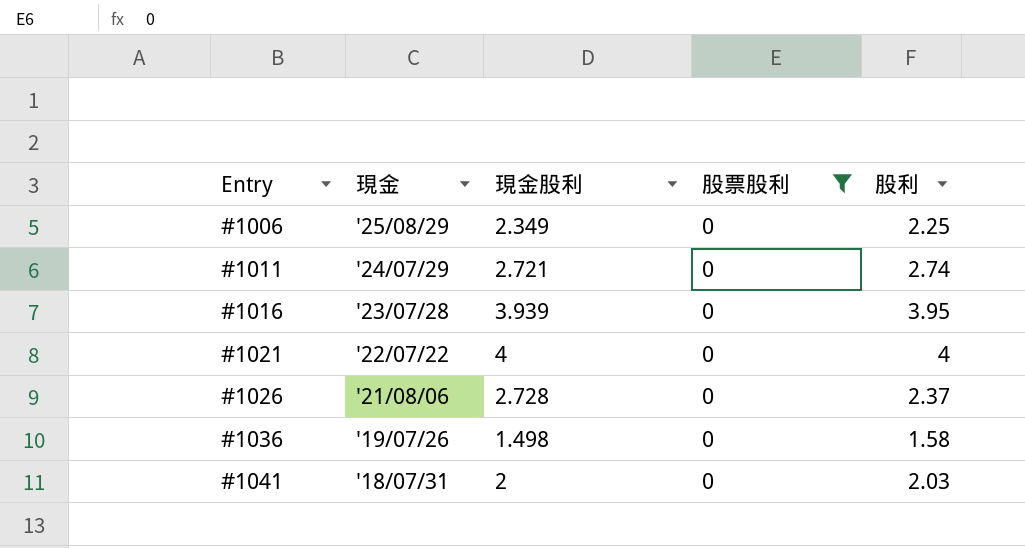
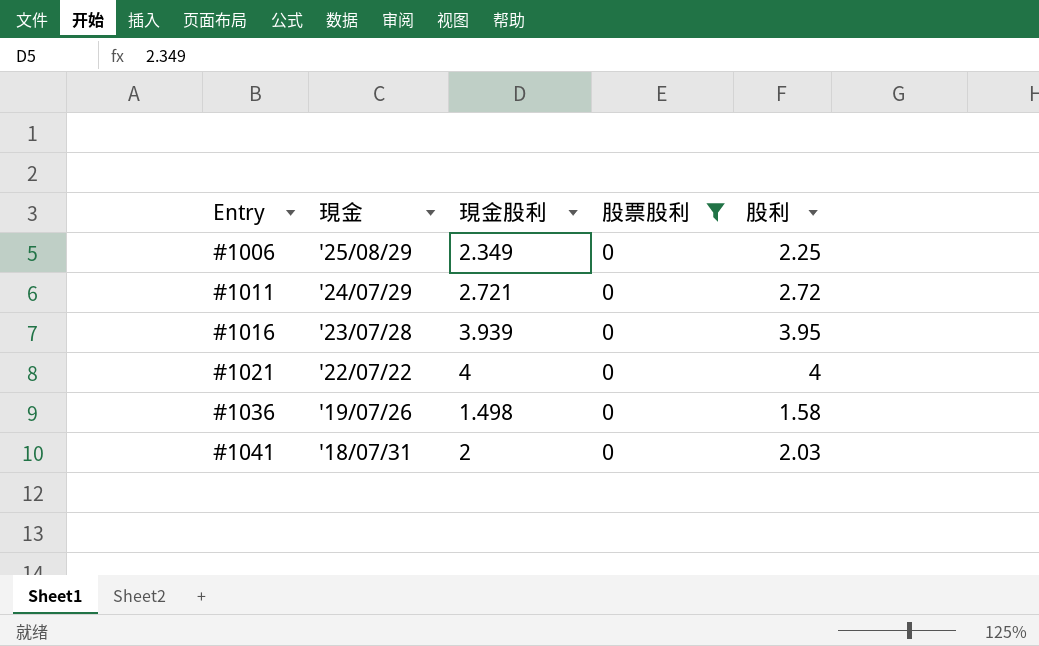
row #1026: '21/08/06 | 2.728 | 0 | 2.37 -> none
#1011 | 股利: 2.74 -> 2.72

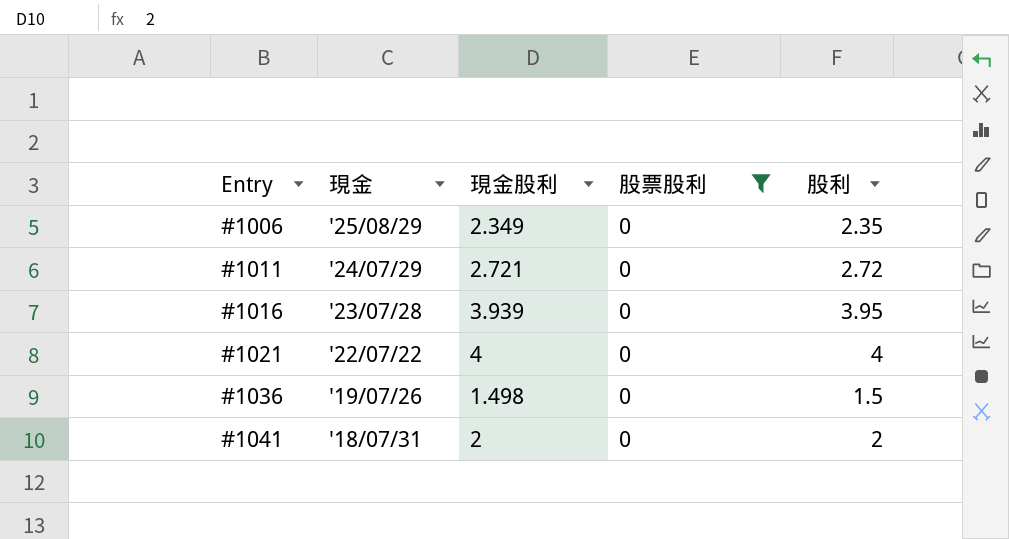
#1006 | 股利: 2.25 -> 2.35
#1036 | 股利: 1.58 -> 1.5
#1041 | 股利: 2.03 -> 2

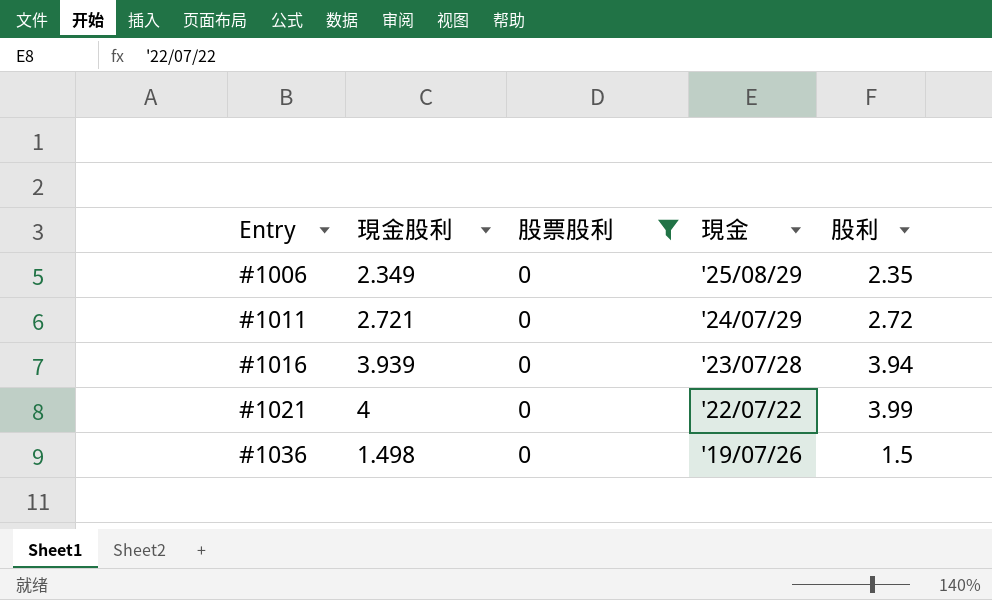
column 現金 | position: 2 -> 4
row #1041: '18/07/31 | 2 | 0 | 2 -> none
#1016 | 股利: 3.95 -> 3.94
#1021 | 股利: 4 -> 3.99

